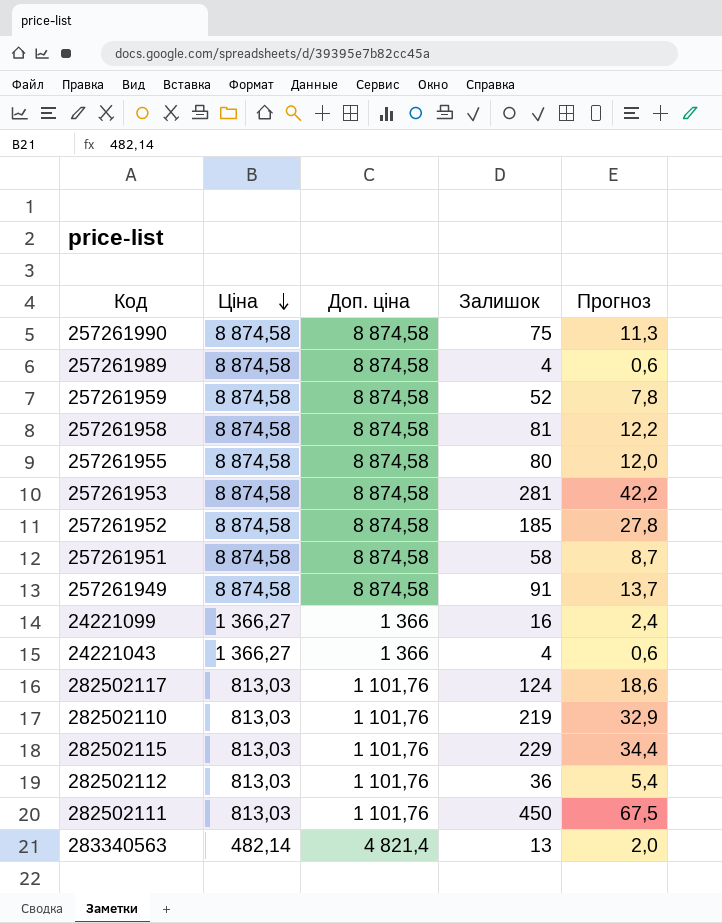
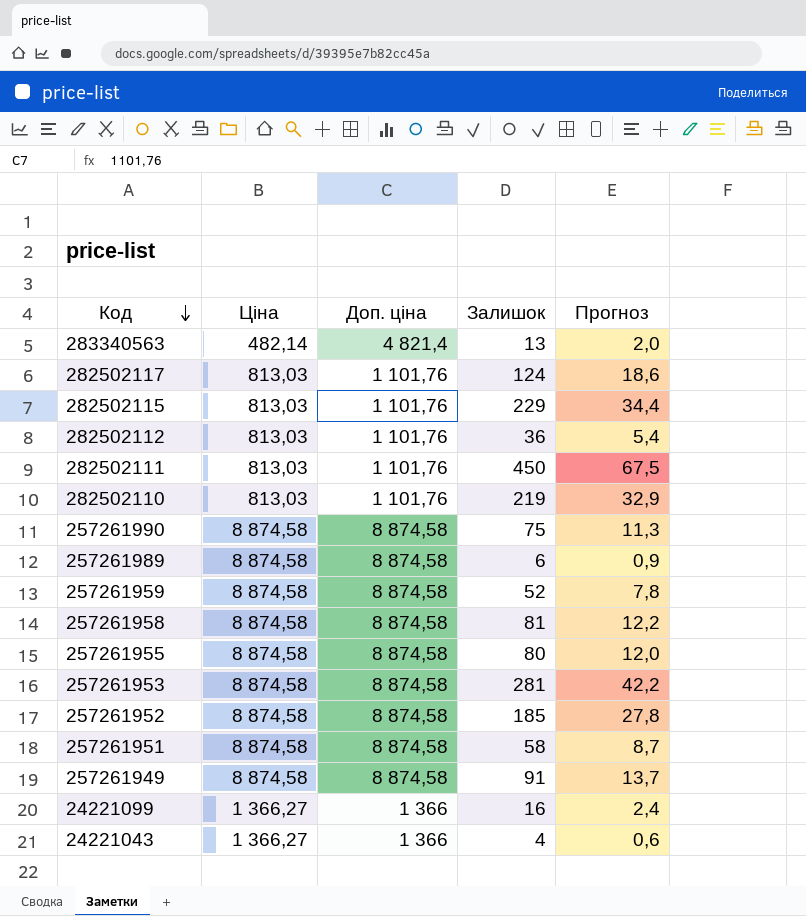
row order: Ціна descending -> Код descending
257261989 | Залишок: 4 -> 6
257261989 | Прогноз: 0,6 -> 0,9

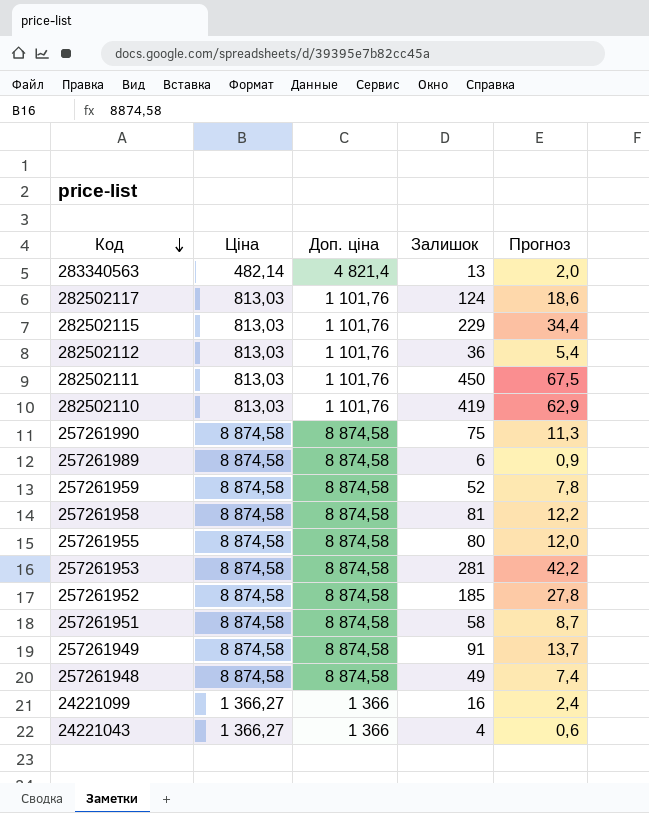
282502110 | Залишок: 219 -> 419
282502110 | Прогноз: 32,9 -> 62,9
row 257261948: none -> 8 874,58 | 8 874,58 | 49 | 7,4

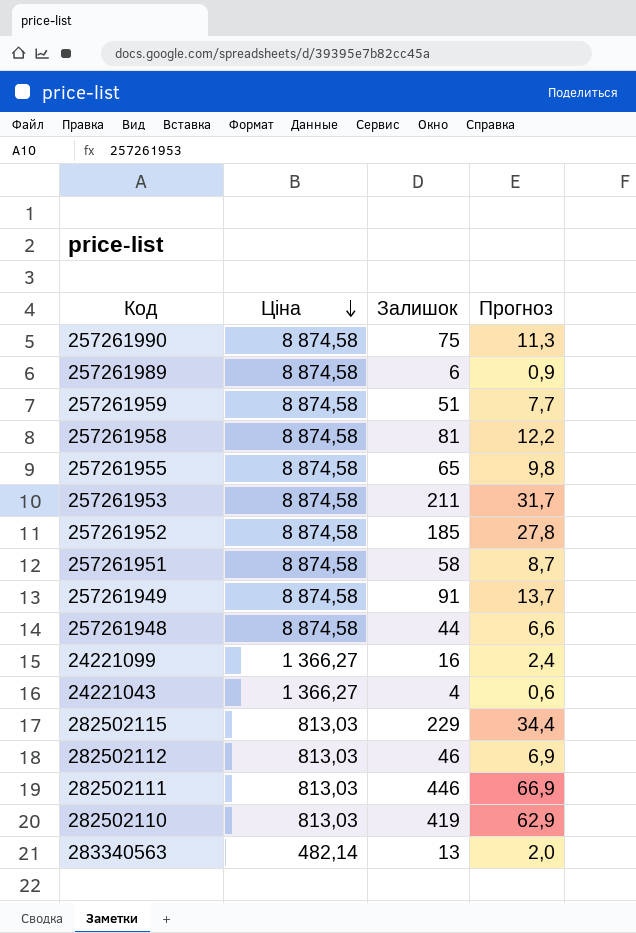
row order: Код descending -> Ціна descending
column Доп. ціна | position: 3 -> none
row 282502117: 813,03 | 1 101,76 | 124 | 18,6 -> none
257261959 | Залишок: 52 -> 51
257261959 | Прогноз: 7,8 -> 7,7
257261955 | Залишок: 80 -> 65
257261955 | Прогноз: 12,0 -> 9,8
257261953 | Залишок: 281 -> 211
257261953 | Прогноз: 42,2 -> 31,7
257261948 | Залишок: 49 -> 44
257261948 | Прогноз: 7,4 -> 6,6
282502112 | Залишок: 36 -> 46
282502112 | Прогноз: 5,4 -> 6,9
282502111 | Залишок: 450 -> 446
282502111 | Прогноз: 67,5 -> 66,9

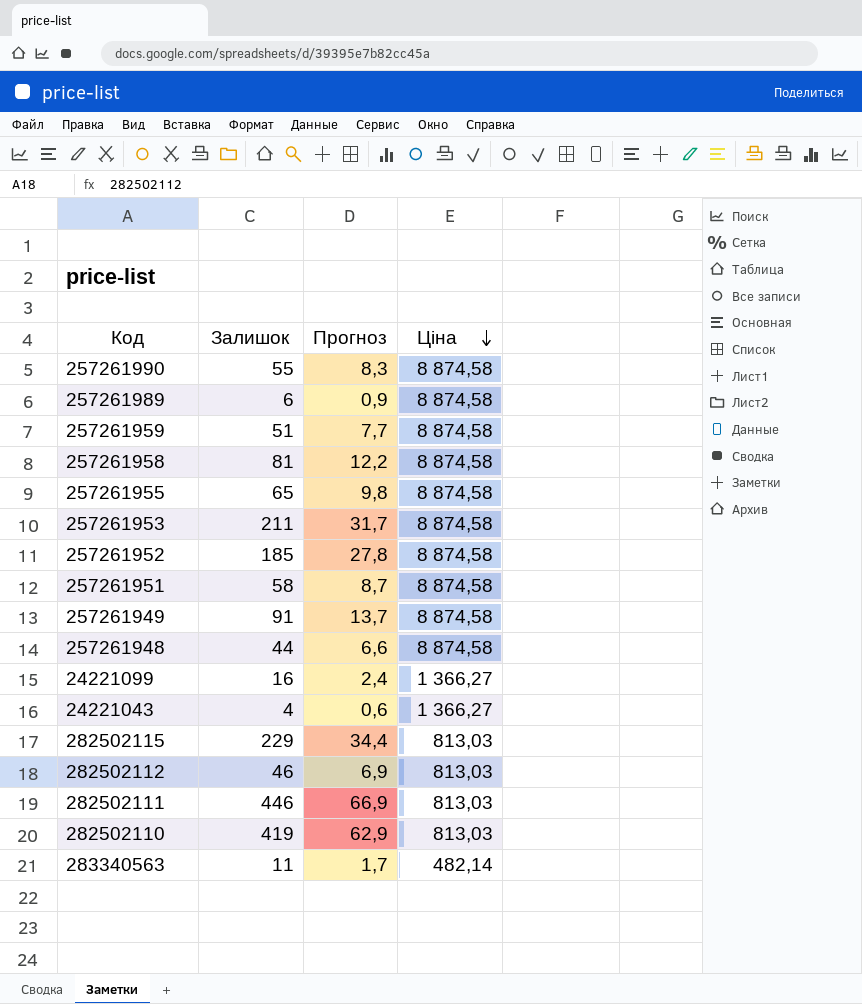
column Ціна | position: 2 -> 4
257261990 | Залишок: 75 -> 55
257261990 | Прогноз: 11,3 -> 8,3
283340563 | Залишок: 13 -> 11
283340563 | Прогноз: 2,0 -> 1,7

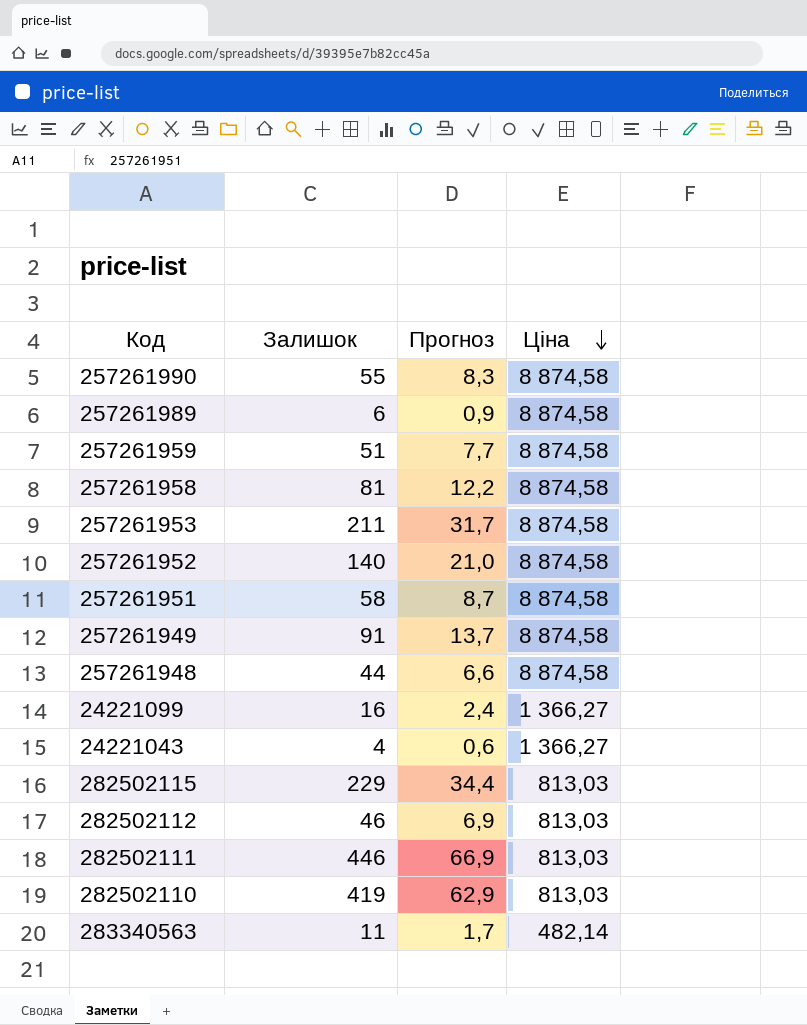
row 257261955: 65 | 9,8 | 8 874,58 -> none
257261952 | Залишок: 185 -> 140
257261952 | Прогноз: 27,8 -> 21,0

